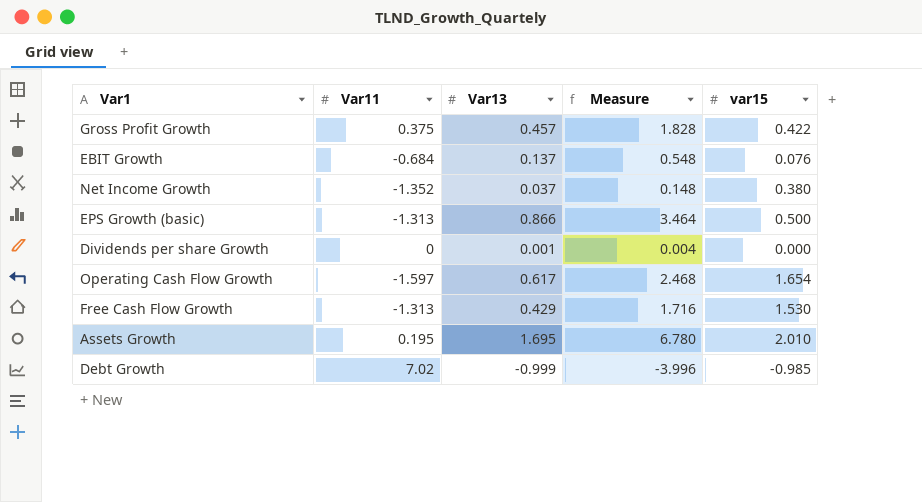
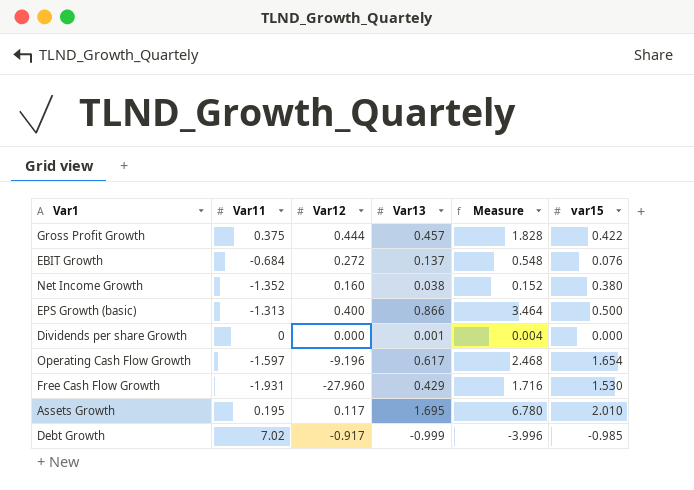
column Var12 | position: none -> 3
Net Income Growth | Var13: 0.037 -> 0.038
Net Income Growth | Measure: 0.148 -> 0.152
Free Cash Flow Growth | Var11: -1.313 -> -1.931

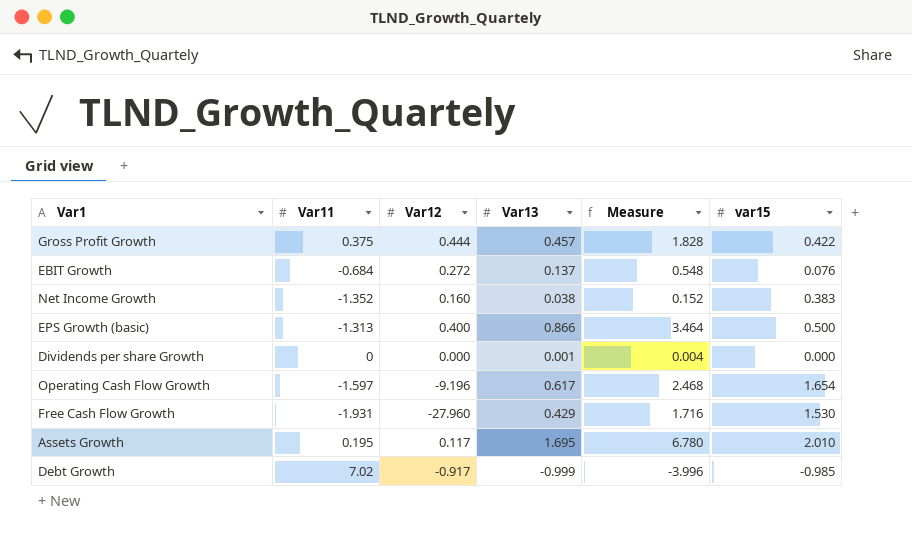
Net Income Growth | var15: 0.380 -> 0.383

